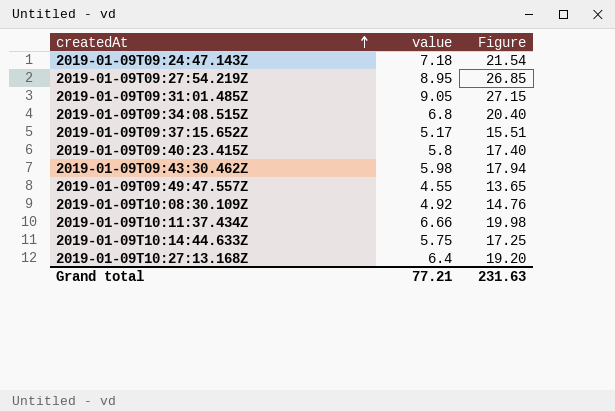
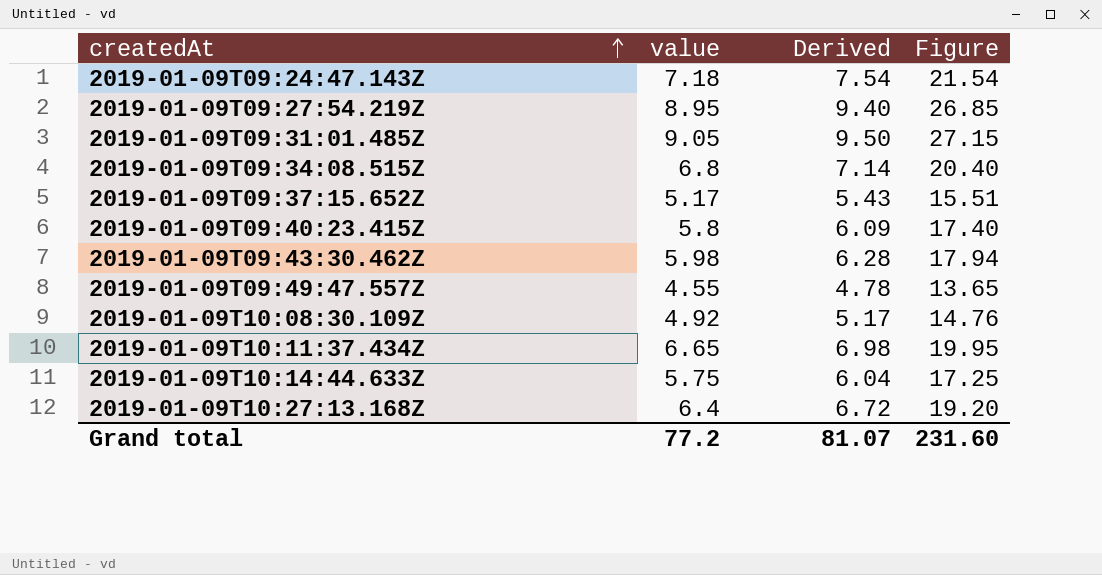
column Derived | formula: none -> [value] * 1.05
2019-01-09T10:11:37.434Z | value: 6.66 -> 6.65
2019-01-09T10:11:37.434Z | Figure: 19.98 -> 19.95
Grand total | value: 77.21 -> 77.2
Grand total | Figure: 231.63 -> 231.60

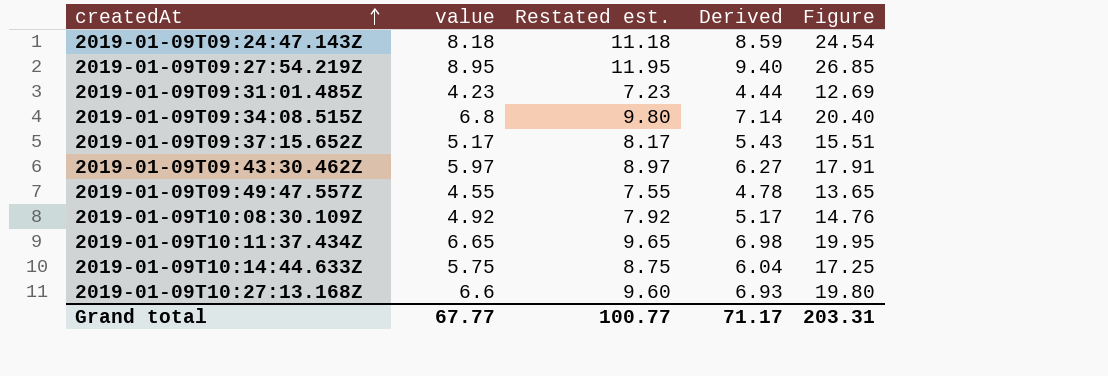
column Restated est. | formula: none -> [value] + 3
row 2019-01-09T09:40:23.415Z: 5.8 | 6.09 | 17.40 -> none
2019-01-09T09:24:47.143Z | value: 7.18 -> 8.18
2019-01-09T09:24:47.143Z | Derived: 7.54 -> 8.59
2019-01-09T09:24:47.143Z | Figure: 21.54 -> 24.54
2019-01-09T09:31:01.485Z | value: 9.05 -> 4.23
2019-01-09T09:31:01.485Z | Derived: 9.50 -> 4.44
2019-01-09T09:31:01.485Z | Figure: 27.15 -> 12.69
2019-01-09T09:43:30.462Z | value: 5.98 -> 5.97
2019-01-09T09:43:30.462Z | Derived: 6.28 -> 6.27
2019-01-09T09:43:30.462Z | Figure: 17.94 -> 17.91
2019-01-09T10:27:13.168Z | value: 6.4 -> 6.6
2019-01-09T10:27:13.168Z | Derived: 6.72 -> 6.93
2019-01-09T10:27:13.168Z | Figure: 19.20 -> 19.80
Grand total | value: 77.2 -> 67.77
Grand total | Derived: 81.07 -> 71.17
Grand total | Figure: 231.60 -> 203.31

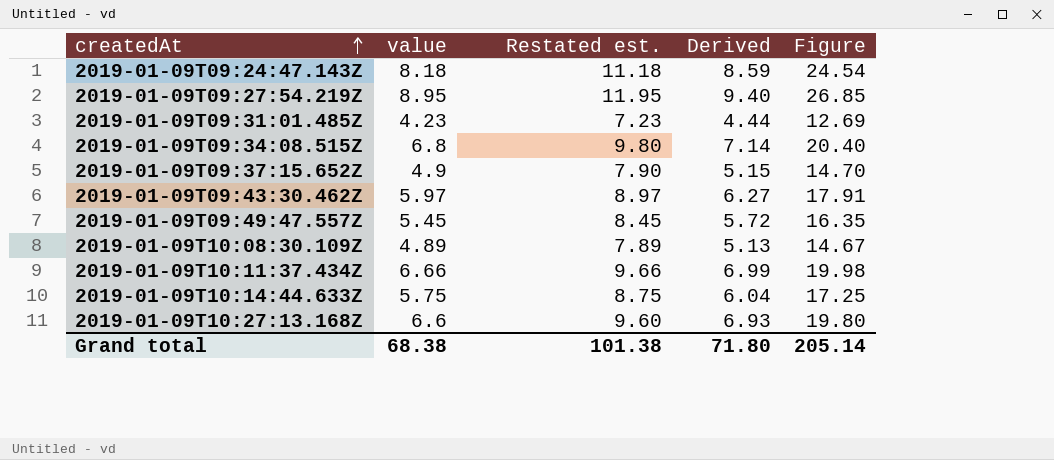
2019-01-09T09:37:15.652Z | value: 5.17 -> 4.9
2019-01-09T09:37:15.652Z | Restated est.: 8.17 -> 7.90
2019-01-09T09:37:15.652Z | Derived: 5.43 -> 5.15
2019-01-09T09:37:15.652Z | Figure: 15.51 -> 14.70
2019-01-09T09:49:47.557Z | value: 4.55 -> 5.45
2019-01-09T09:49:47.557Z | Restated est.: 7.55 -> 8.45
2019-01-09T09:49:47.557Z | Derived: 4.78 -> 5.72
2019-01-09T09:49:47.557Z | Figure: 13.65 -> 16.35
2019-01-09T10:08:30.109Z | value: 4.92 -> 4.89
2019-01-09T10:08:30.109Z | Restated est.: 7.92 -> 7.89
2019-01-09T10:08:30.109Z | Derived: 5.17 -> 5.13
2019-01-09T10:08:30.109Z | Figure: 14.76 -> 14.67
2019-01-09T10:11:37.434Z | value: 6.65 -> 6.66
2019-01-09T10:11:37.434Z | Restated est.: 9.65 -> 9.66
2019-01-09T10:11:37.434Z | Derived: 6.98 -> 6.99
2019-01-09T10:11:37.434Z | Figure: 19.95 -> 19.98
Grand total | value: 67.77 -> 68.38
Grand total | Restated est.: 100.77 -> 101.38
Grand total | Derived: 71.17 -> 71.80
Grand total | Figure: 203.31 -> 205.14

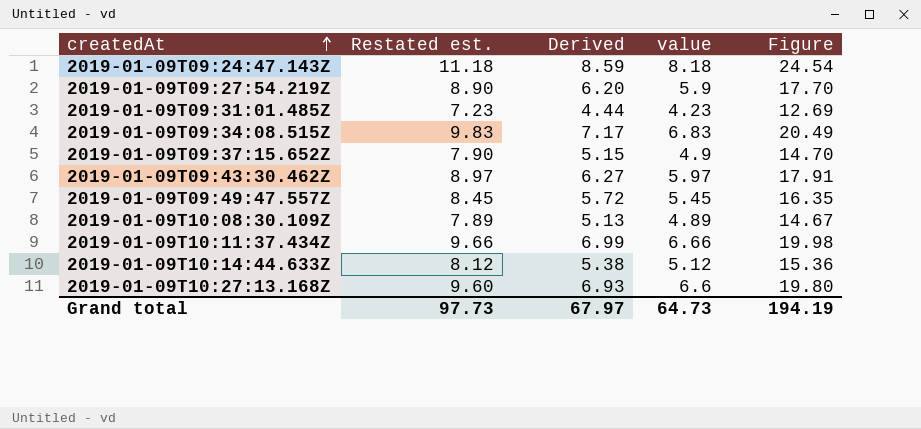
column value | position: 2 -> 4
2019-01-09T09:27:54.219Z | Restated est.: 11.95 -> 8.90
2019-01-09T09:27:54.219Z | Derived: 9.40 -> 6.20
2019-01-09T09:27:54.219Z | value: 8.95 -> 5.9
2019-01-09T09:27:54.219Z | Figure: 26.85 -> 17.70
2019-01-09T09:34:08.515Z | Restated est.: 9.80 -> 9.83
2019-01-09T09:34:08.515Z | Derived: 7.14 -> 7.17
2019-01-09T09:34:08.515Z | value: 6.8 -> 6.83
2019-01-09T09:34:08.515Z | Figure: 20.40 -> 20.49
2019-01-09T10:14:44.633Z | Restated est.: 8.75 -> 8.12
2019-01-09T10:14:44.633Z | Derived: 6.04 -> 5.38
2019-01-09T10:14:44.633Z | value: 5.75 -> 5.12
2019-01-09T10:14:44.633Z | Figure: 17.25 -> 15.36
Grand total | Restated est.: 101.38 -> 97.73
Grand total | Derived: 71.80 -> 67.97
Grand total | value: 68.38 -> 64.73
Grand total | Figure: 205.14 -> 194.19

